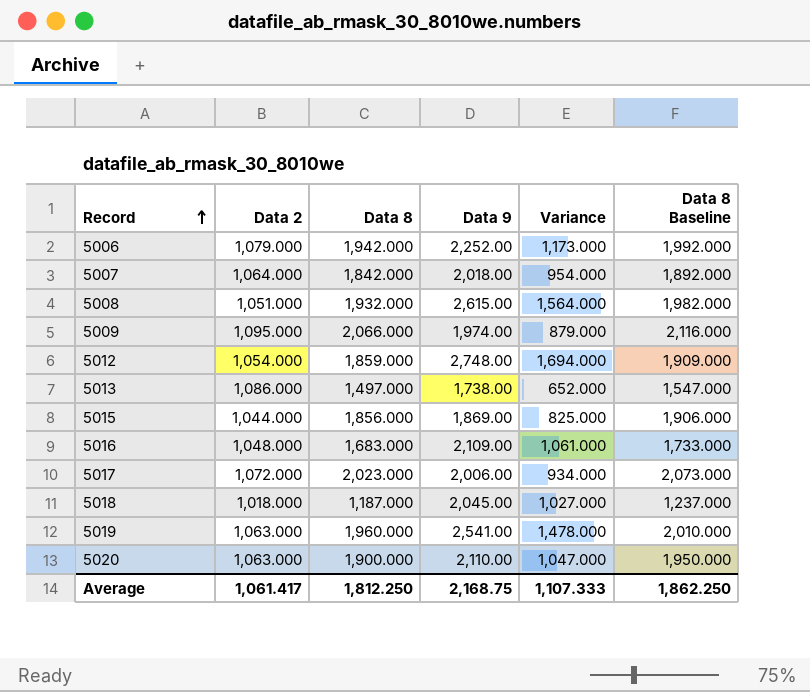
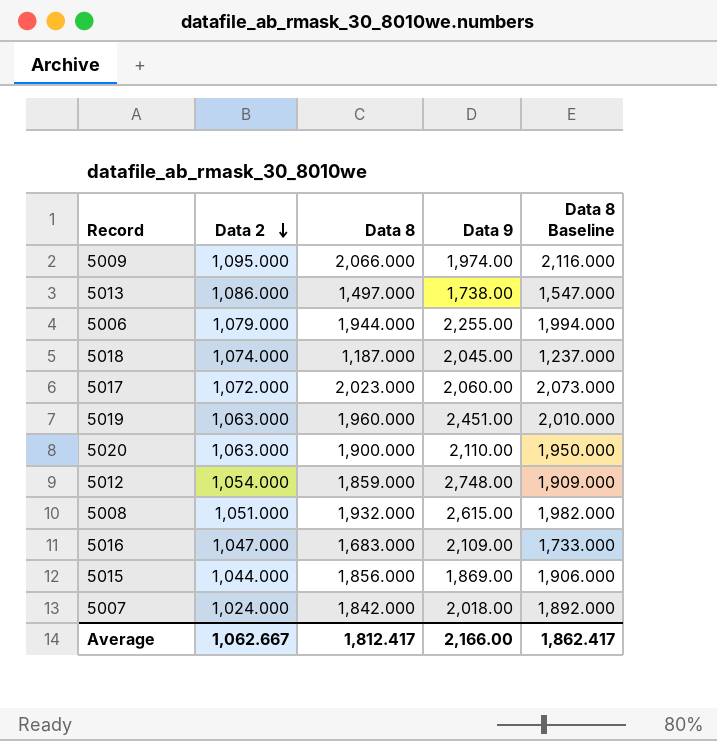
row order: Record ascending -> Data 2 descending
column Variance | formula: [Data 9] - [Data 2] -> none
5006 | Data 8: 1,942.000 -> 1,944.000
5006 | Data 9: 2,252.00 -> 2,255.00
5006 | Data 8 Baseline: 1,992.000 -> 1,994.000
5018 | Data 2: 1,018.000 -> 1,074.000
5017 | Data 9: 2,006.00 -> 2,060.00
5019 | Data 9: 2,541.00 -> 2,451.00
5016 | Data 2: 1,048.000 -> 1,047.000
5007 | Data 2: 1,064.000 -> 1,024.000
Average | Data 2: 1,061.417 -> 1,062.667
Average | Data 8: 1,812.250 -> 1,812.417
Average | Data 9: 2,168.75 -> 2,166.00
Average | Data 8 Baseline: 1,862.250 -> 1,862.417

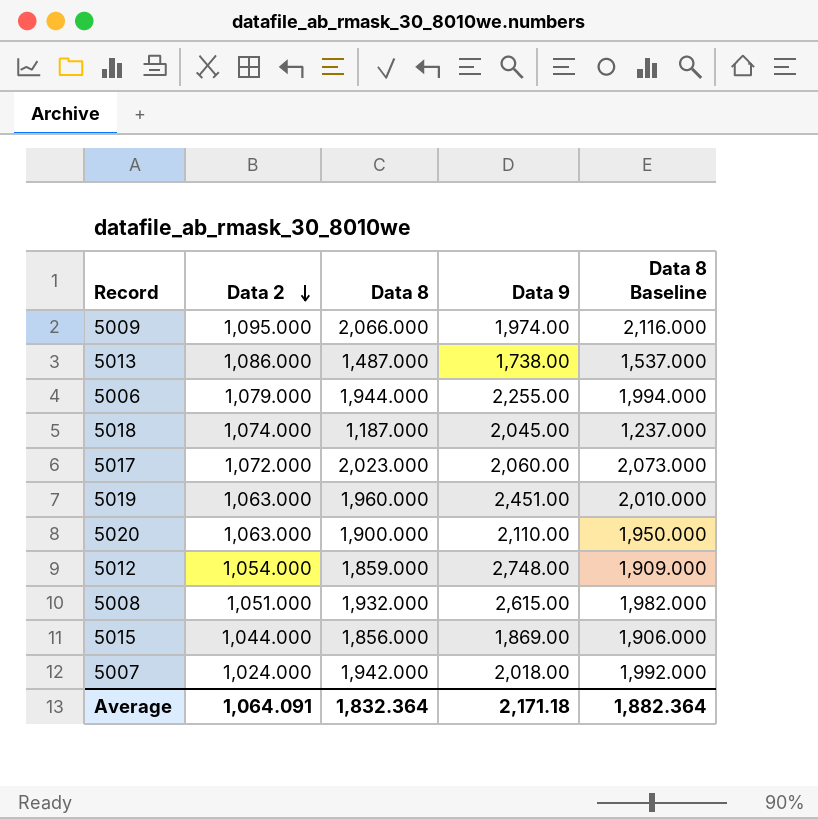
row 5016: 1,047.000 | 1,683.000 | 2,109.00 | 1,733.000 -> none
5013 | Data 8: 1,497.000 -> 1,487.000
5013 | Data 8 Baseline: 1,547.000 -> 1,537.000
5007 | Data 8: 1,842.000 -> 1,942.000
5007 | Data 8 Baseline: 1,892.000 -> 1,992.000
Average | Data 2: 1,062.667 -> 1,064.091
Average | Data 8: 1,812.417 -> 1,832.364
Average | Data 9: 2,166.00 -> 2,171.18
Average | Data 8 Baseline: 1,862.417 -> 1,882.364

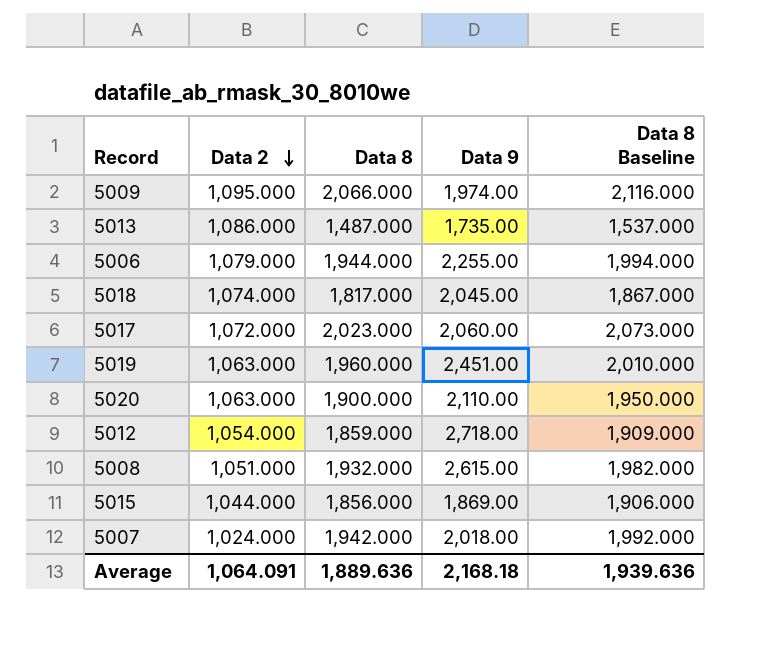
5013 | Data 9: 1,738.00 -> 1,735.00
5018 | Data 8: 1,187.000 -> 1,817.000
5018 | Data 8 Baseline: 1,237.000 -> 1,867.000
5012 | Data 9: 2,748.00 -> 2,718.00
Average | Data 8: 1,832.364 -> 1,889.636
Average | Data 9: 2,171.18 -> 2,168.18
Average | Data 8 Baseline: 1,882.364 -> 1,939.636

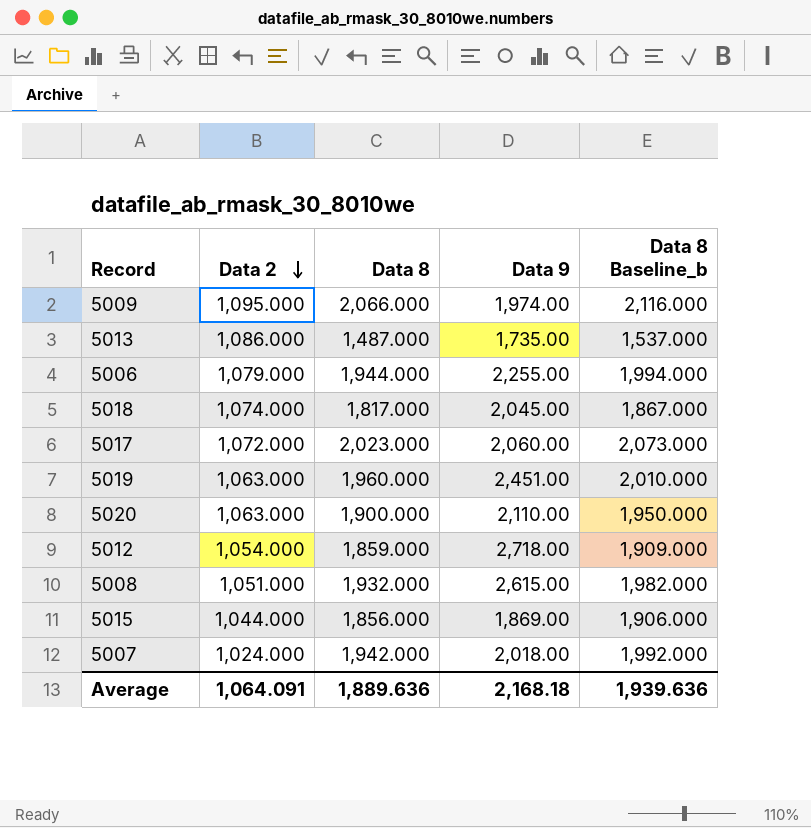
column name: Data 8 Baseline -> Data 8 Baseline_b

